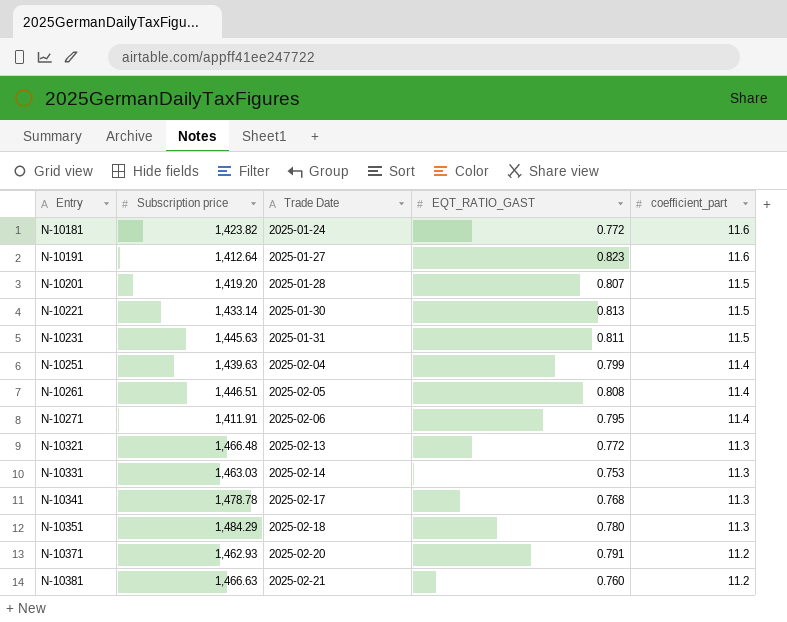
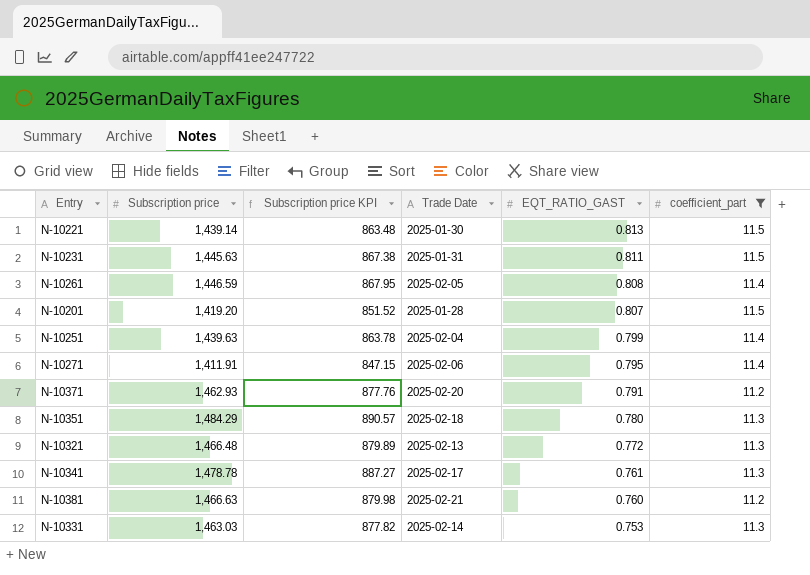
filter: none -> coefficient_part != 11.6
row order: Entry ascending -> EQT_RATIO_GAST descending
column Subscription price KPI | formula: none -> [Subscription price] * 0.6
N-10221 | Subscription price: 1,433.14 -> 1,439.14
N-10261 | Subscription price: 1,446.51 -> 1,446.59
N-10341 | EQT_RATIO_GAST: 0.768 -> 0.761

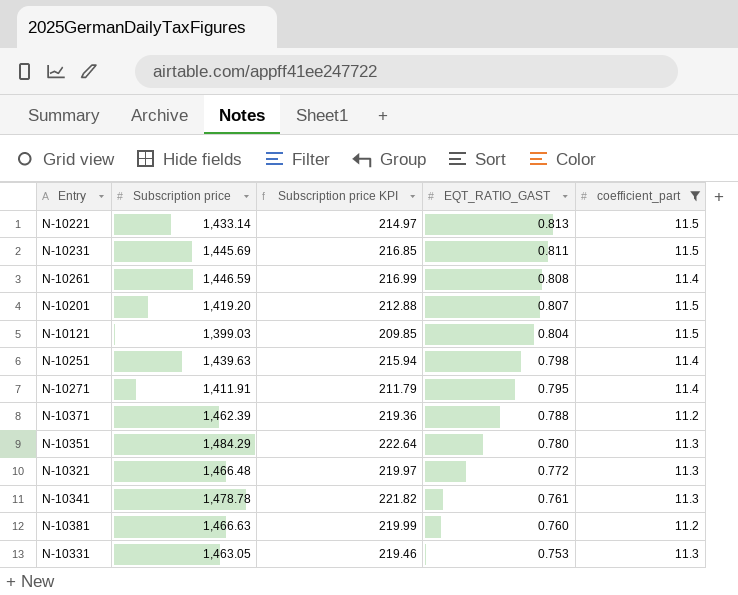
column Trade Date | position: 4 -> none
column Subscription price KPI | formula: [Subscription price] * 0.6 -> [Subscription price] * 0.15
N-10221 | Subscription price: 1,439.14 -> 1,433.14
N-10231 | Subscription price: 1,445.63 -> 1,445.69
row N-10121: none -> 1,399.03 | 209.85 | 0.804 | 11.5
N-10251 | EQT_RATIO_GAST: 0.799 -> 0.798
N-10371 | Subscription price: 1,462.93 -> 1,462.39
N-10371 | EQT_RATIO_GAST: 0.791 -> 0.788
N-10331 | Subscription price: 1,463.03 -> 1,463.05

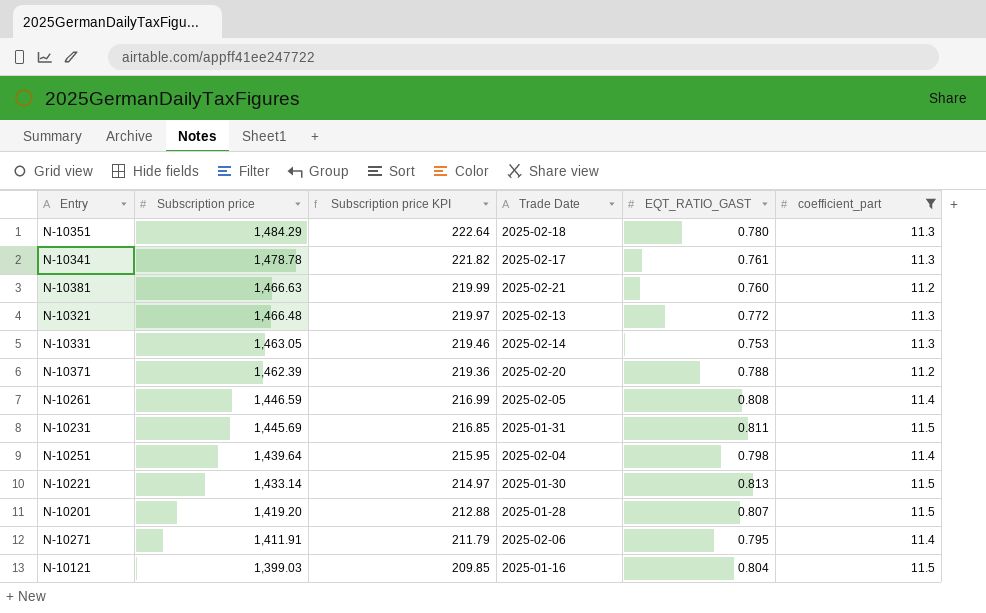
row order: EQT_RATIO_GAST descending -> Subscription price descending
column Trade Date | position: none -> 4
N-10251 | Subscription price: 1,439.63 -> 1,439.64
N-10251 | Subscription price KPI: 215.94 -> 215.95

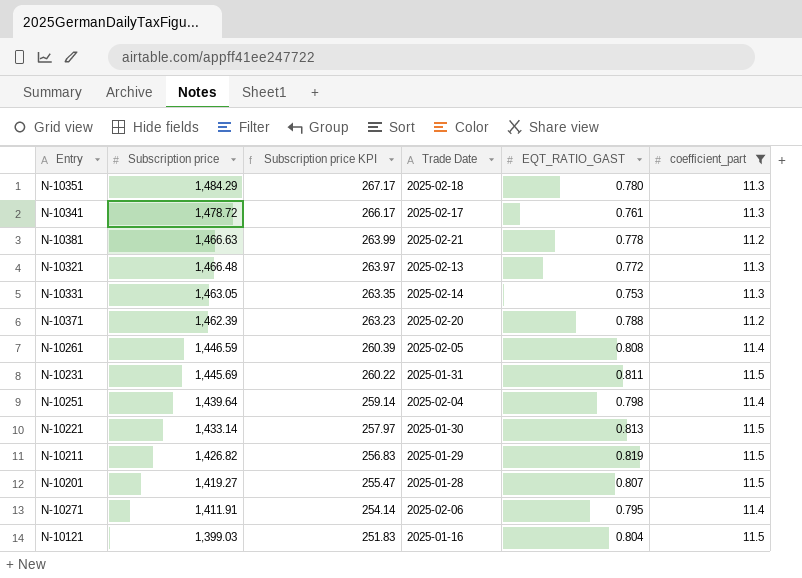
column Subscription price KPI | formula: [Subscription price] * 0.15 -> [Subscription price] * 0.18
N-10341 | Subscription price: 1,478.78 -> 1,478.72
N-10381 | EQT_RATIO_GAST: 0.760 -> 0.778
row N-10211: none -> 1,426.82 | 256.83 | 2025-01-29 | 0.819 | 11.5
N-10201 | Subscription price: 1,419.20 -> 1,419.27

